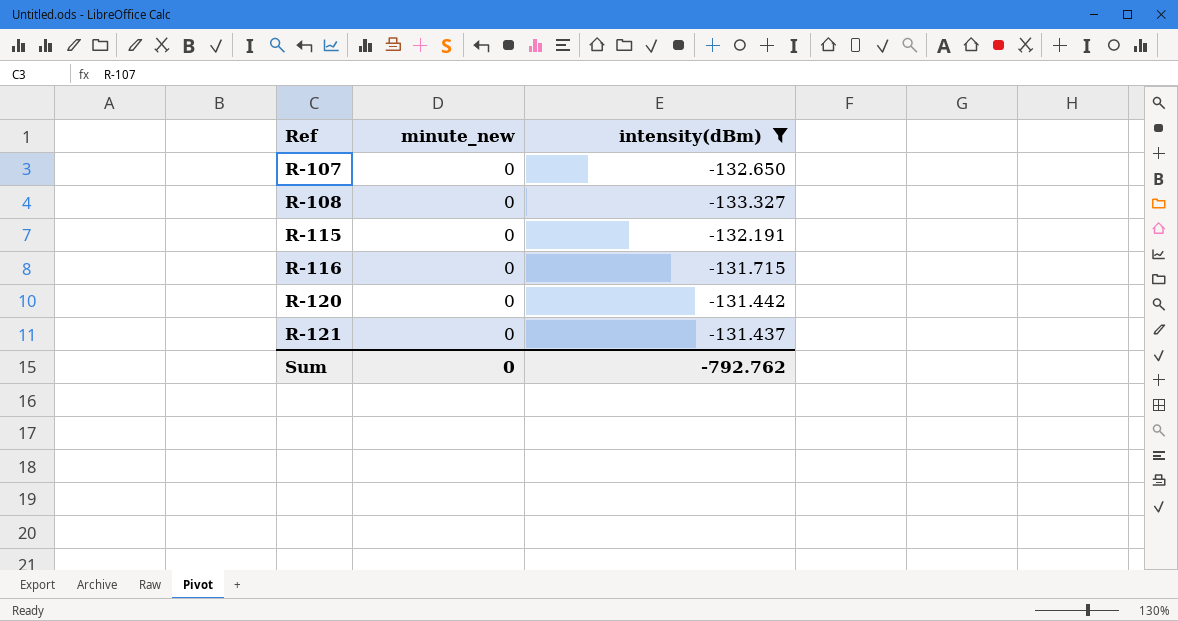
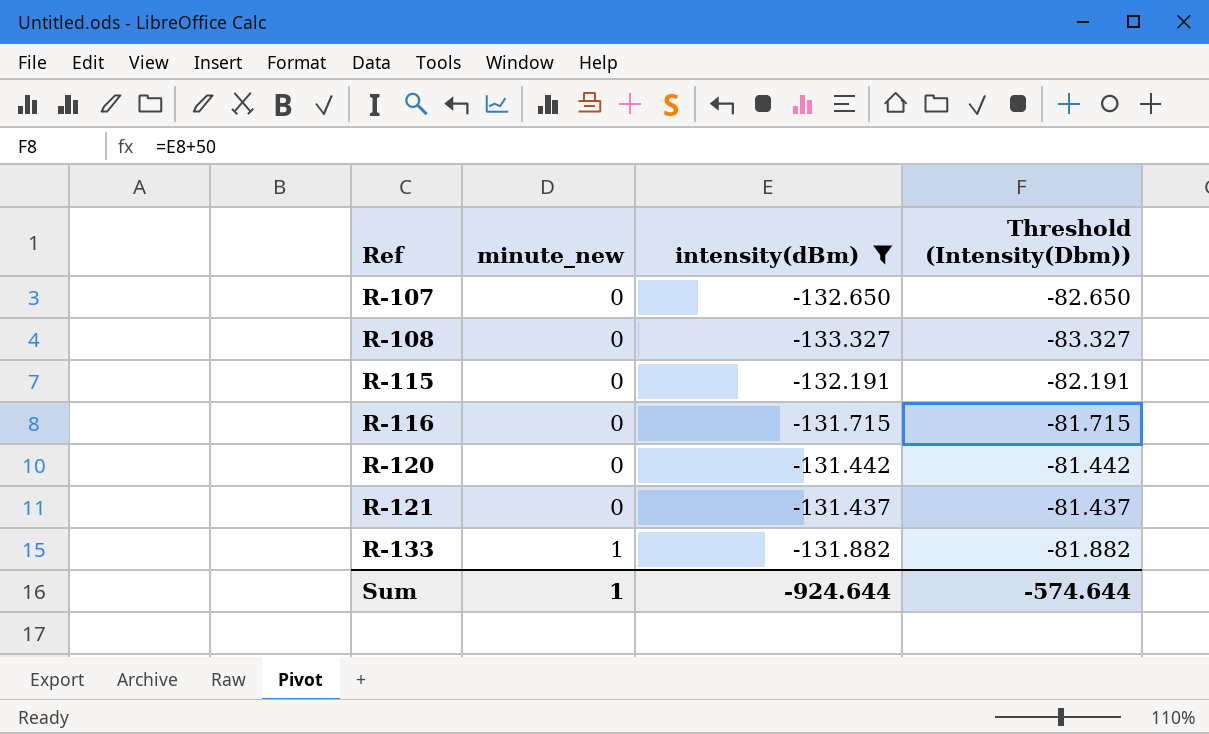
column Threshold (Intensity(Dbm)) | formula: none -> [intensity(dBm)] + 50
row R-133: none -> 1 | -131.882 | -81.882
Sum | minute_new: 0 -> 1
Sum | intensity(dBm): -792.762 -> -924.644

